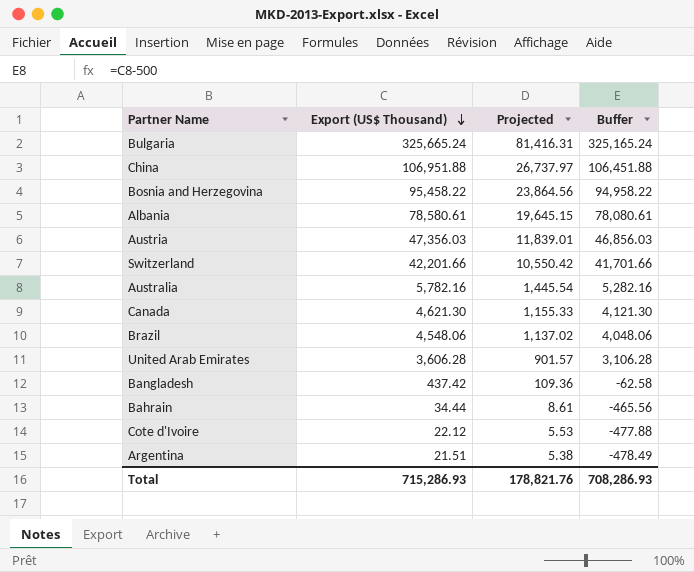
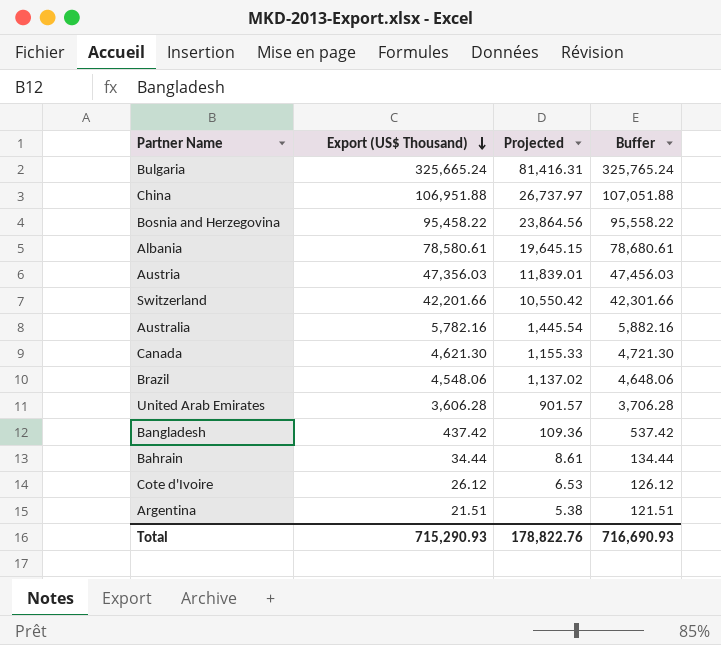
column Buffer | formula: [Export (US$ Thousand)] - 500 -> [Export (US$ Thousand)] + 100
Cote d'Ivoire | Export (US$ Thousand): 22.12 -> 26.12
Cote d'Ivoire | Projected: 5.53 -> 6.53
Total | Export (US$ Thousand): 715,286.93 -> 715,290.93
Total | Projected: 178,821.76 -> 178,822.76
Total | Buffer: 708,286.93 -> 716,690.93

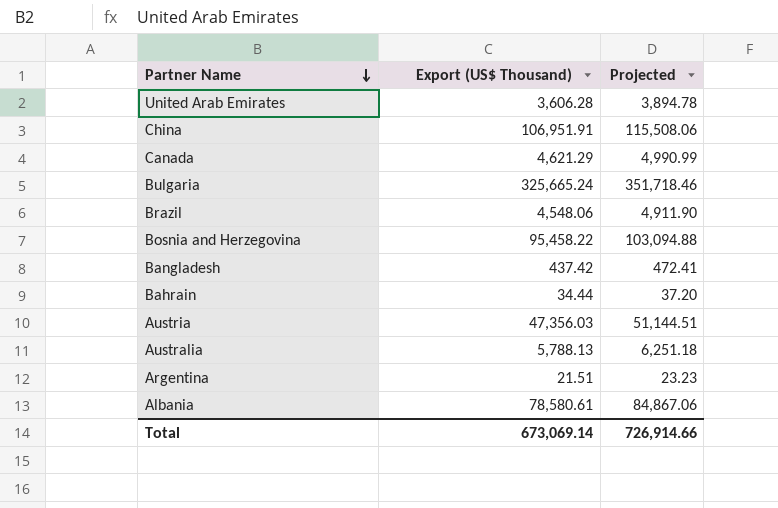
row order: Export (US$ Thousand) descending -> Partner Name descending
column Buffer | formula: [Export (US$ Thousand)] + 100 -> none
column Projected | formula: [Export (US$ Thousand)] * 0.25 -> [Export (US$ Thousand)] * 1.08
row Switzerland: 42,201.66 | 10,550.42 | 42,301.66 -> none
row Cote d'Ivoire: 26.12 | 6.53 | 126.12 -> none
China | Export (US$ Thousand): 106,951.88 -> 106,951.91
Canada | Export (US$ Thousand): 4,621.30 -> 4,621.29
Australia | Export (US$ Thousand): 5,782.16 -> 5,788.13
Total | Export (US$ Thousand): 715,290.93 -> 673,069.14
Total | Projected: 178,822.76 -> 726,914.66

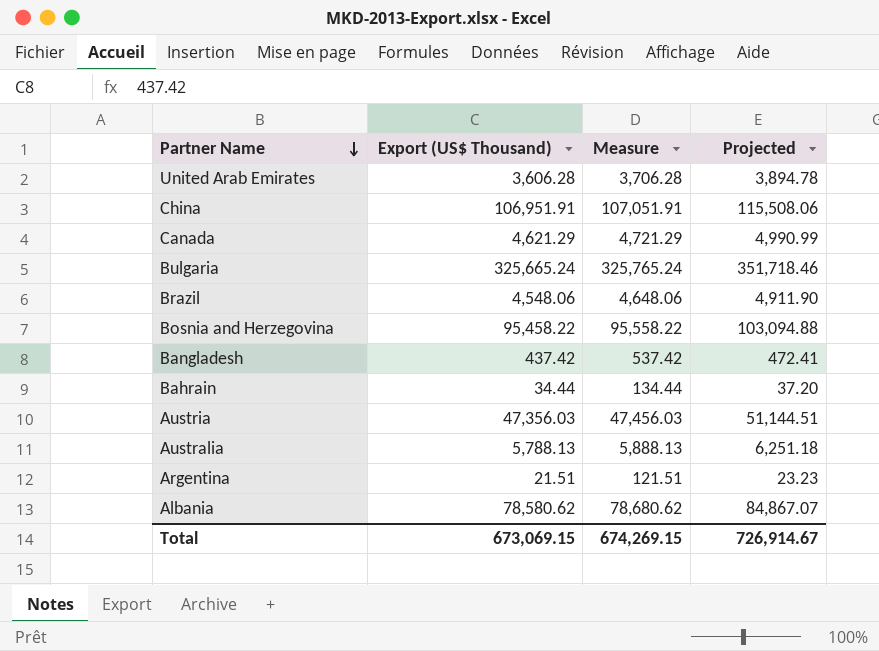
column Measure | formula: none -> [Export (US$ Thousand)] + 100
Albania | Export (US$ Thousand): 78,580.61 -> 78,580.62
Albania | Projected: 84,867.06 -> 84,867.07
Total | Export (US$ Thousand): 673,069.14 -> 673,069.15
Total | Projected: 726,914.66 -> 726,914.67

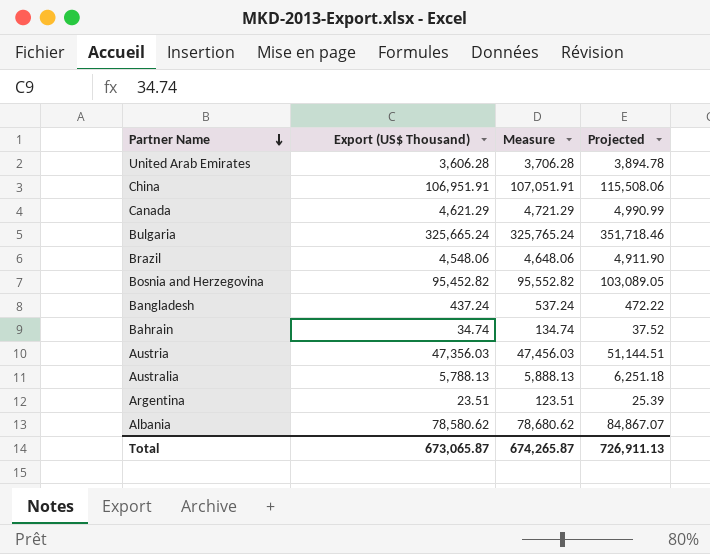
Bosnia and Herzegovina | Export (US$ Thousand): 95,458.22 -> 95,452.82
Bosnia and Herzegovina | Measure: 95,558.22 -> 95,552.82
Bosnia and Herzegovina | Projected: 103,094.88 -> 103,089.05
Bangladesh | Export (US$ Thousand): 437.42 -> 437.24
Bangladesh | Measure: 537.42 -> 537.24
Bangladesh | Projected: 472.41 -> 472.22
Bahrain | Export (US$ Thousand): 34.44 -> 34.74
Bahrain | Measure: 134.44 -> 134.74
Bahrain | Projected: 37.20 -> 37.52
Argentina | Export (US$ Thousand): 21.51 -> 23.51
Argentina | Measure: 121.51 -> 123.51
Argentina | Projected: 23.23 -> 25.39
Total | Export (US$ Thousand): 673,069.15 -> 673,065.87
Total | Measure: 674,269.15 -> 674,265.87
Total | Projected: 726,914.67 -> 726,911.13

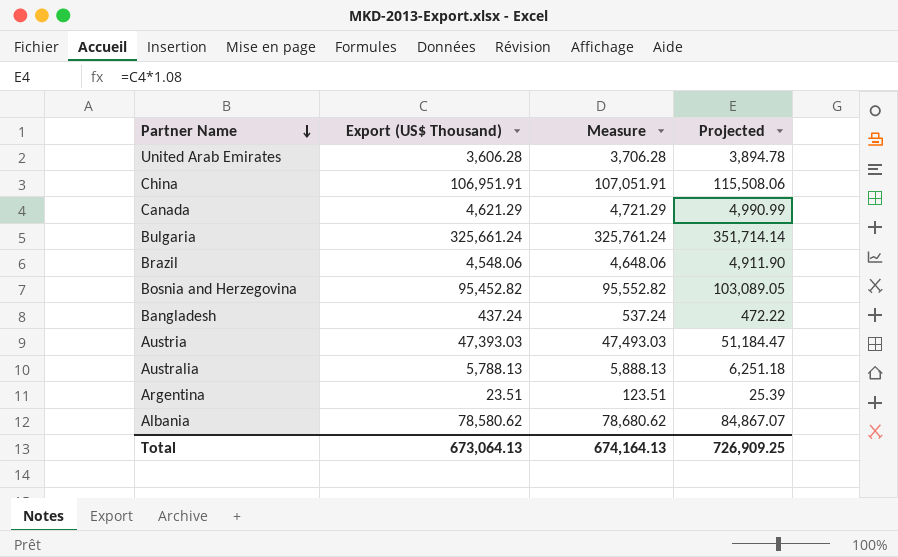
row Bahrain: 34.74 | 134.74 | 37.52 -> none
Bulgaria | Export (US$ Thousand): 325,665.24 -> 325,661.24
Bulgaria | Measure: 325,765.24 -> 325,761.24
Bulgaria | Projected: 351,718.46 -> 351,714.14
Austria | Export (US$ Thousand): 47,356.03 -> 47,393.03
Austria | Measure: 47,456.03 -> 47,493.03
Austria | Projected: 51,144.51 -> 51,184.47
Total | Export (US$ Thousand): 673,065.87 -> 673,064.13
Total | Measure: 674,265.87 -> 674,164.13
Total | Projected: 726,911.13 -> 726,909.25

